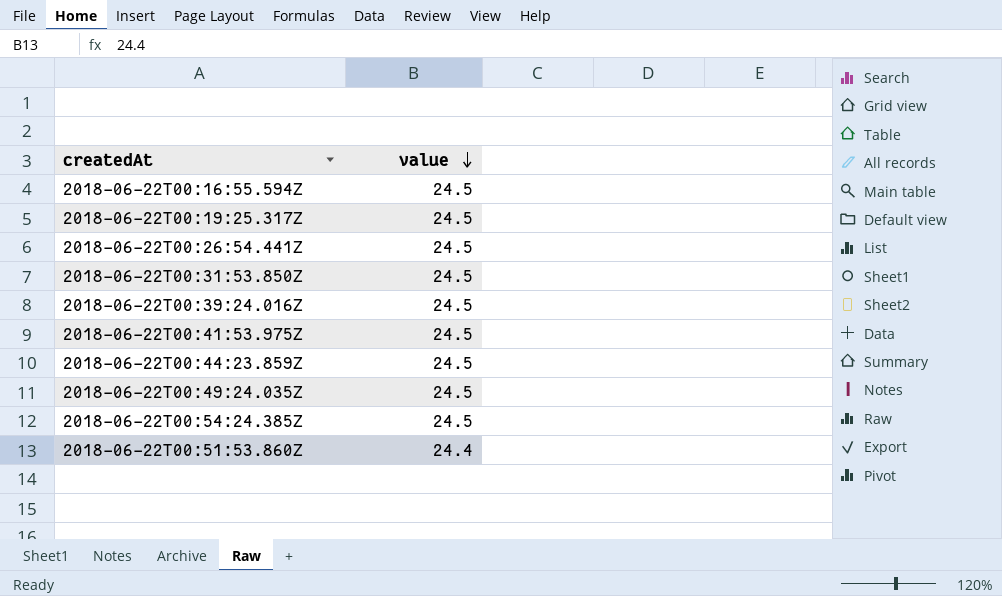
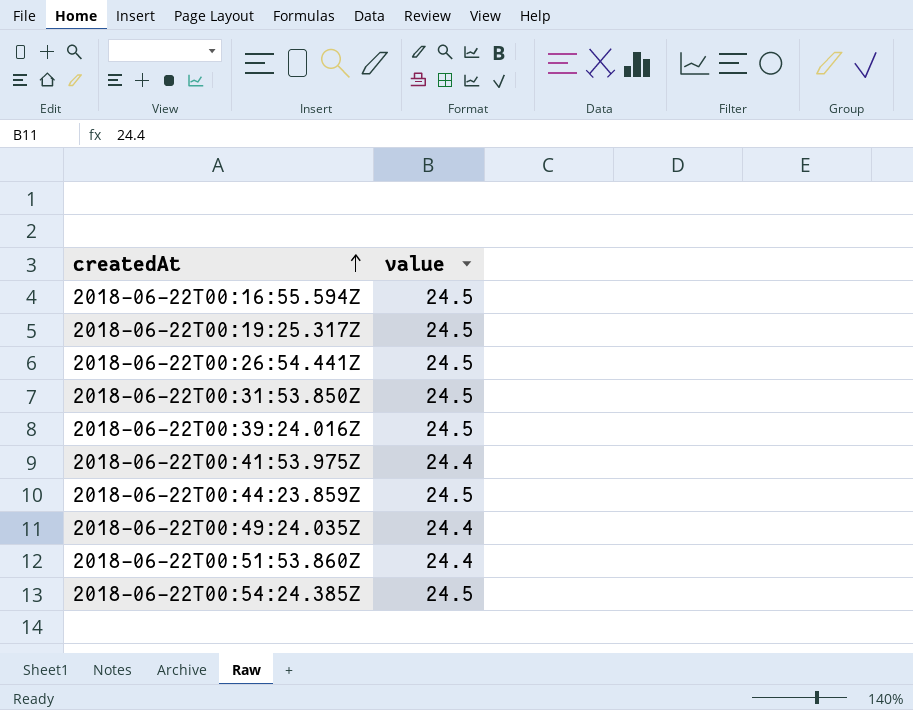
row order: value descending -> createdAt ascending
2018-06-22T00:41:53.975Z | value: 24.5 -> 24.4
2018-06-22T00:49:24.035Z | value: 24.5 -> 24.4

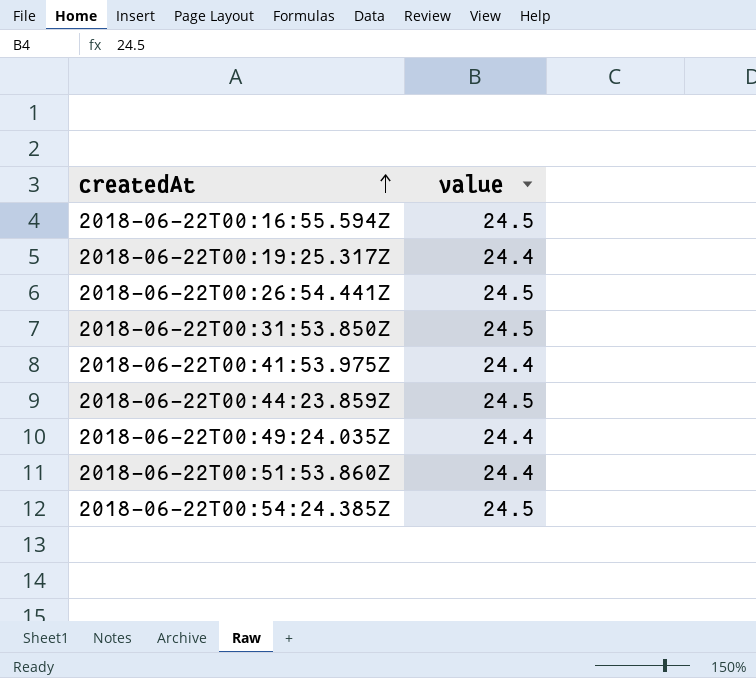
row 2018-06-22T00:39:24.016Z: 24.5 -> none
2018-06-22T00:19:25.317Z | value: 24.5 -> 24.4

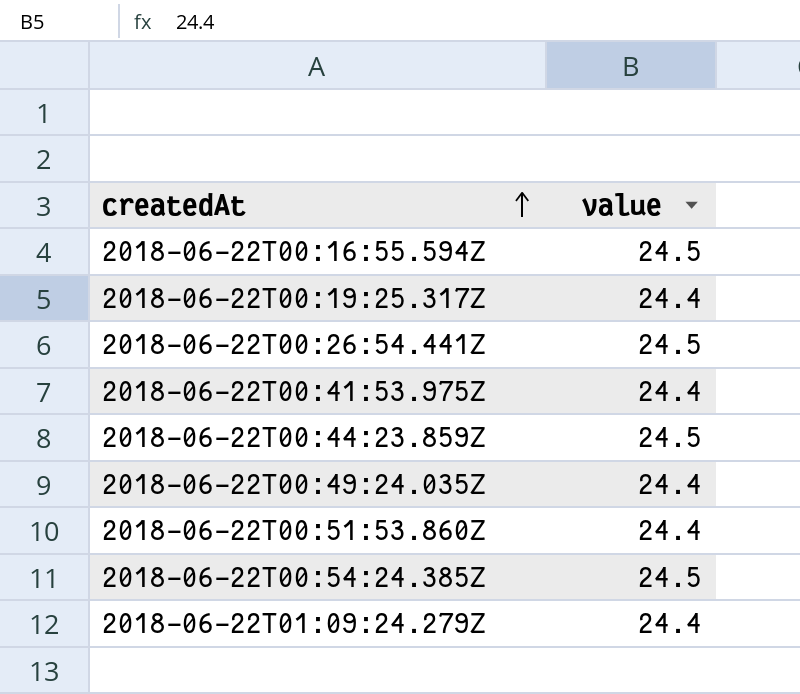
row 2018-06-22T00:31:53.850Z: 24.5 -> none
row 2018-06-22T01:09:24.279Z: none -> 24.4

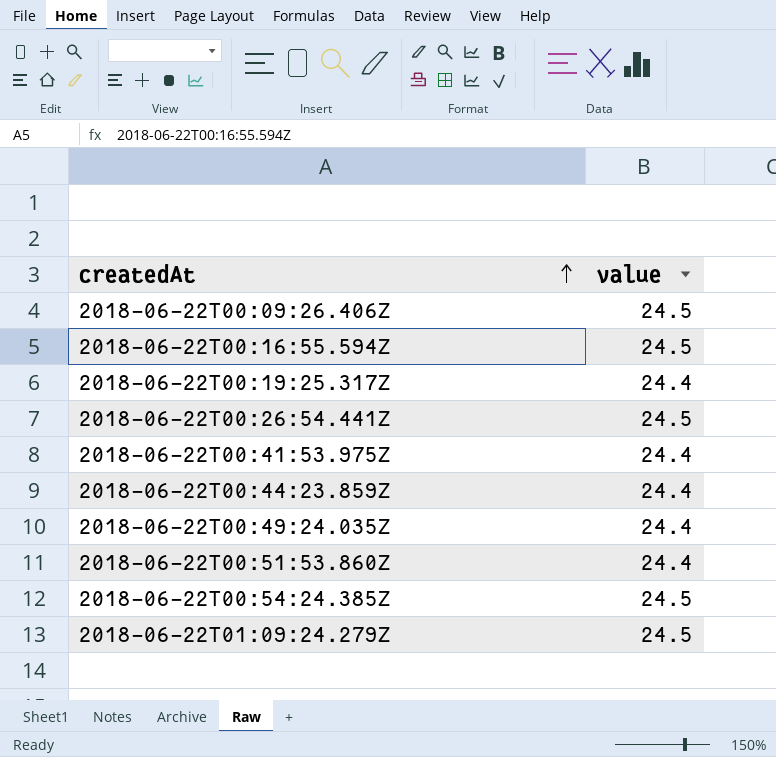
row 2018-06-22T00:09:26.406Z: none -> 24.5
2018-06-22T00:44:23.859Z | value: 24.5 -> 24.4
2018-06-22T01:09:24.279Z | value: 24.4 -> 24.5

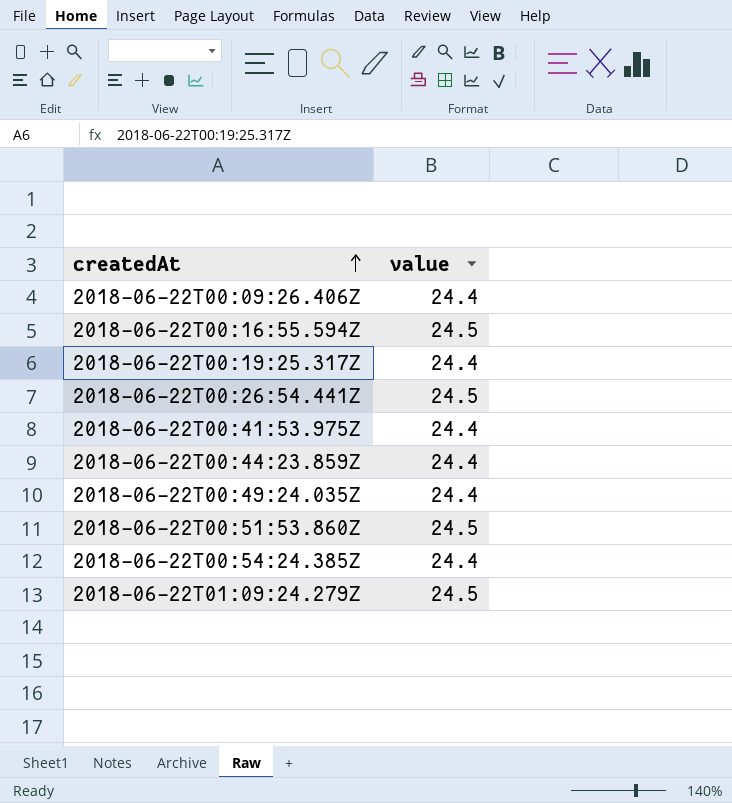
2018-06-22T00:09:26.406Z | value: 24.5 -> 24.4
2018-06-22T00:51:53.860Z | value: 24.4 -> 24.5
2018-06-22T00:54:24.385Z | value: 24.5 -> 24.4

